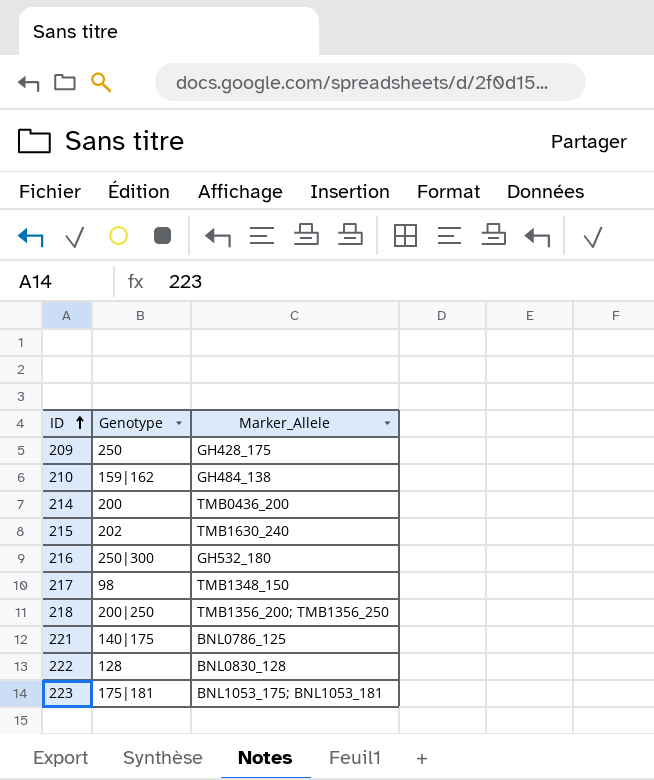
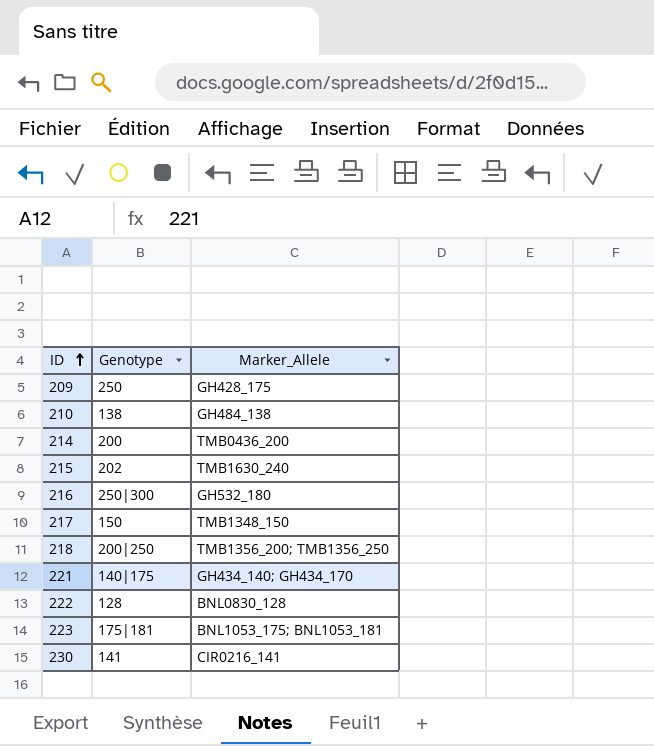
210 | Genotype: 159|162 -> 138
217 | Genotype: 98 -> 150
221 | Marker_Allele: BNL0786_125 -> GH434_140; GH434_170
row 230: none -> 141 | CIR0216_141

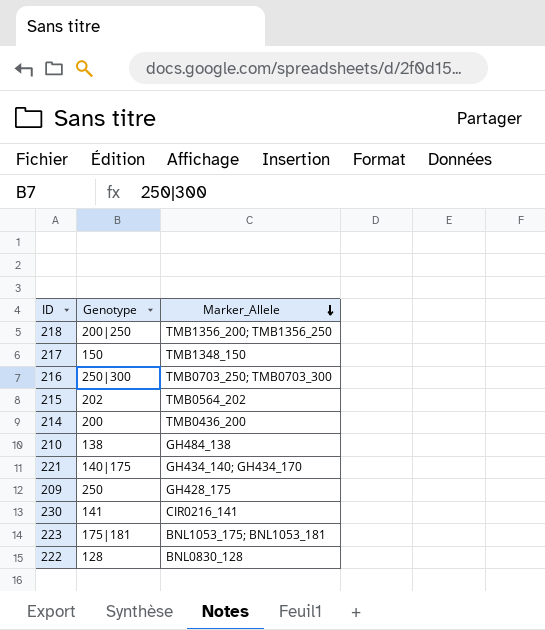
row order: ID ascending -> Marker_Allele descending
216 | Marker_Allele: GH532_180 -> TMB0703_250; TMB0703_300
215 | Marker_Allele: TMB1630_240 -> TMB0564_202

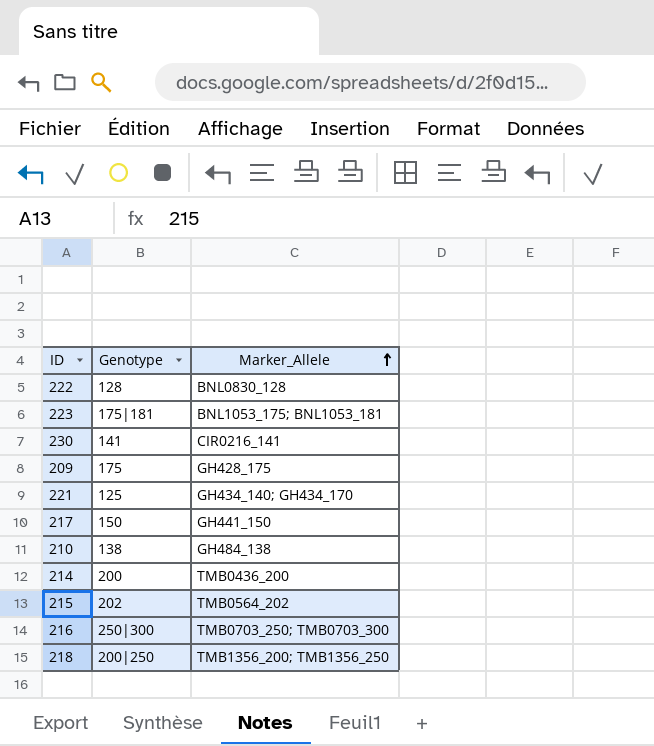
row order: Marker_Allele descending -> Marker_Allele ascending
209 | Genotype: 250 -> 175
221 | Genotype: 140|175 -> 125
217 | Marker_Allele: TMB1348_150 -> GH441_150

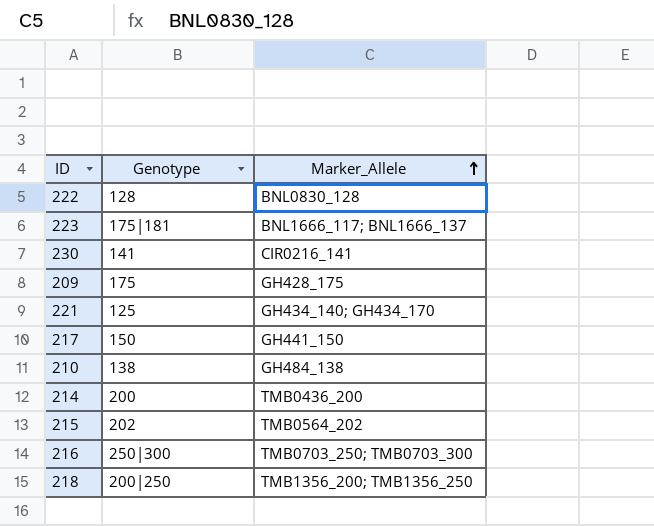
223 | Marker_Allele: BNL1053_175; BNL1053_181 -> BNL1666_117; BNL1666_137

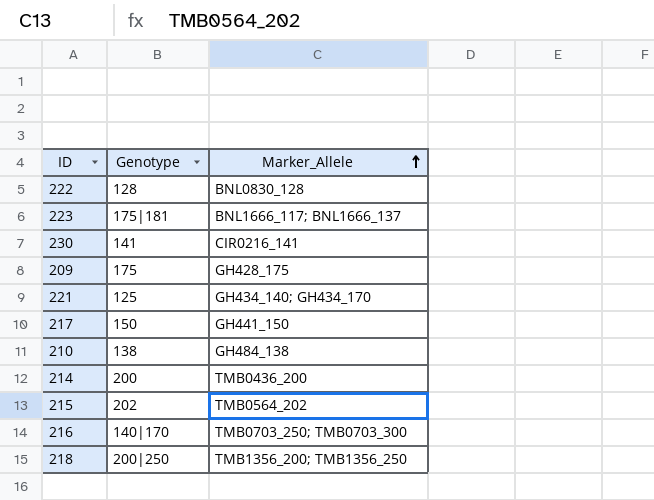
216 | Genotype: 250|300 -> 140|170

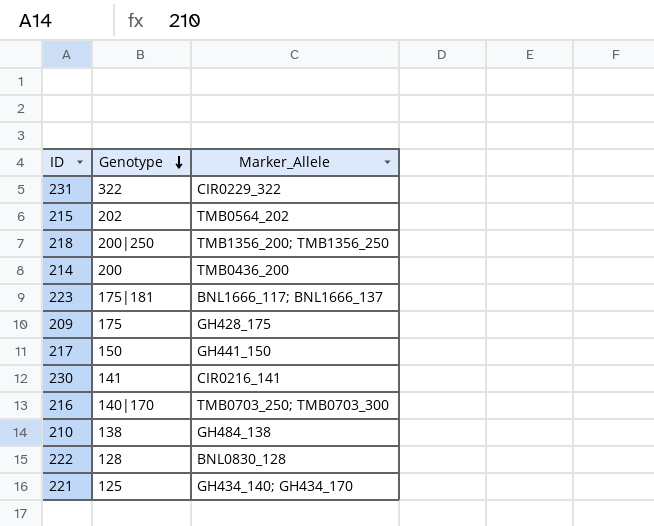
row order: Marker_Allele ascending -> Genotype descending
row 231: none -> 322 | CIR0229_322

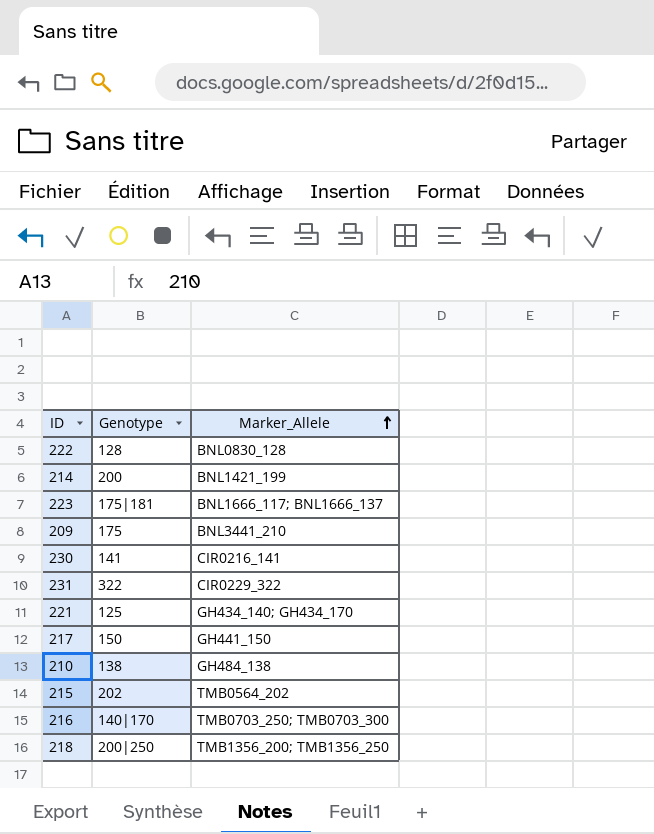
row order: Genotype descending -> Marker_Allele ascending
214 | Marker_Allele: TMB0436_200 -> BNL1421_199
209 | Marker_Allele: GH428_175 -> BNL3441_210

